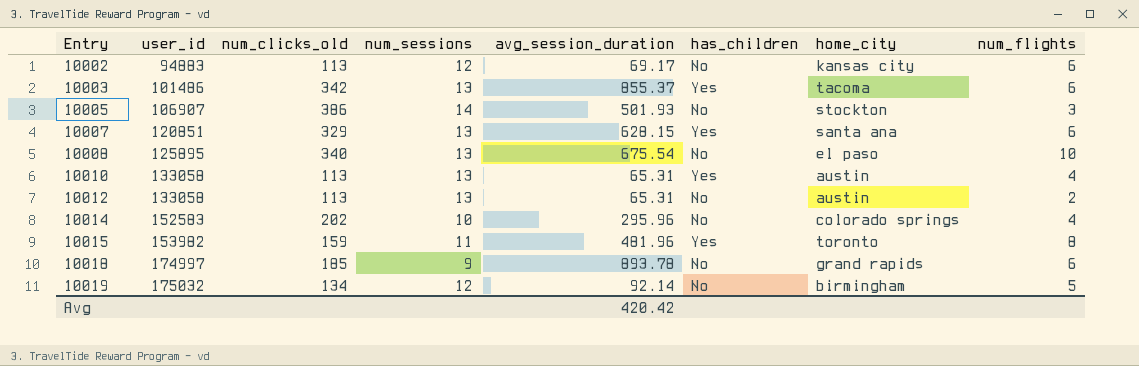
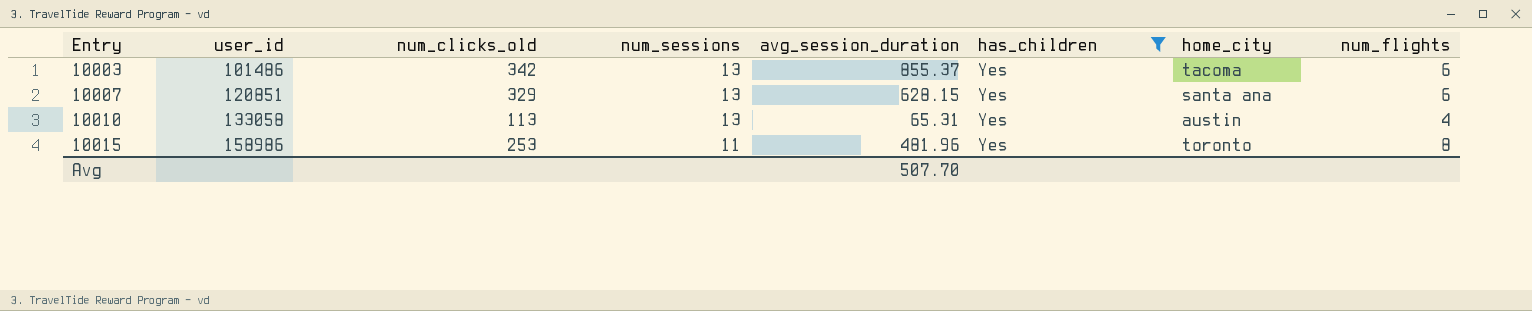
filter: none -> has_children = Yes
10015 | user_id: 153982 -> 158986
10015 | num_clicks_old: 159 -> 253
Avg | avg_session_duration: 420.42 -> 507.70

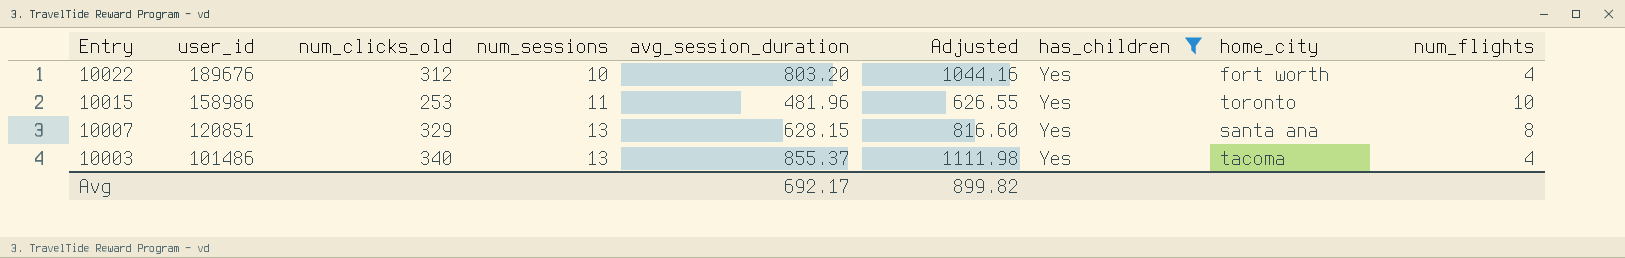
row order: Entry ascending -> Entry descending
column Adjusted | formula: none -> [avg_session_duration] * 1.3
row 10010: 133058 | 113 | 13 | 65.31 | Yes | austin | 4 -> none
row 10022: none -> 189676 | 312 | 10 | 803.20 | 1044.16 | Yes | fort worth | 4
10015 | num_flights: 8 -> 10
10007 | num_flights: 6 -> 8
10003 | num_clicks_old: 342 -> 340
10003 | num_flights: 6 -> 4
Avg | avg_session_duration: 507.70 -> 692.17

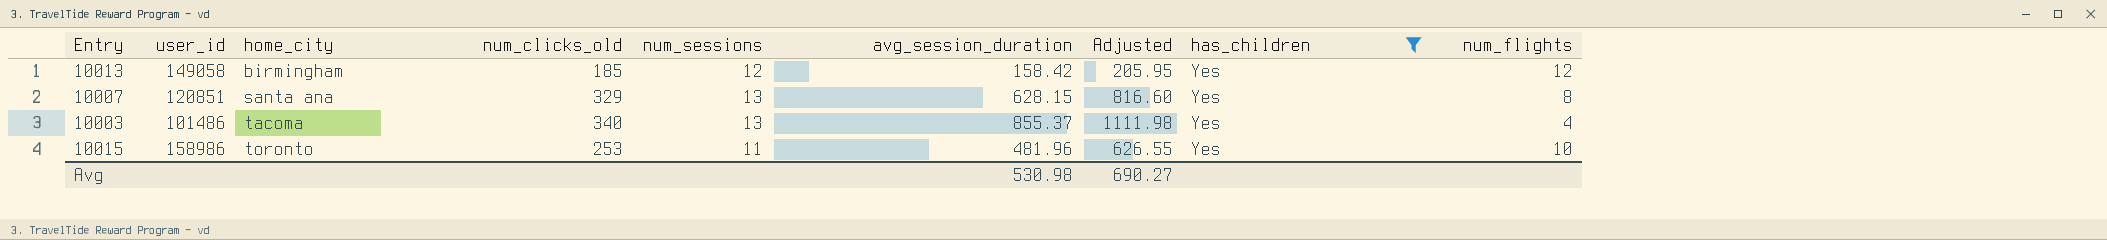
row order: Entry descending -> home_city ascending
column home_city | position: 8 -> 3
row 10022: 189676 | 312 | 10 | 803.20 | 1044.16 | Yes | fort worth | 4 -> none
row 10013: none -> 149058 | birmingham | 185 | 12 | 158.42 | 205.95 | Yes | 12
Avg | avg_session_duration: 692.17 -> 530.98
Avg | Adjusted: 899.82 -> 690.27

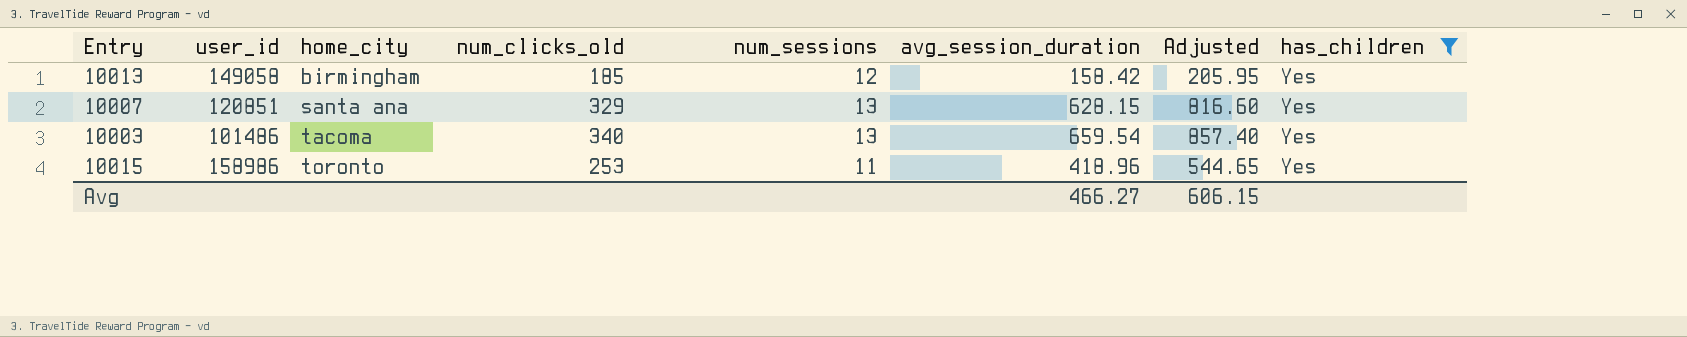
column num_flights | position: 9 -> none
10003 | avg_session_duration: 855.37 -> 659.54
10003 | Adjusted: 1111.98 -> 857.40
10015 | avg_session_duration: 481.96 -> 418.96
10015 | Adjusted: 626.55 -> 544.65
Avg | avg_session_duration: 530.98 -> 466.27
Avg | Adjusted: 690.27 -> 606.15

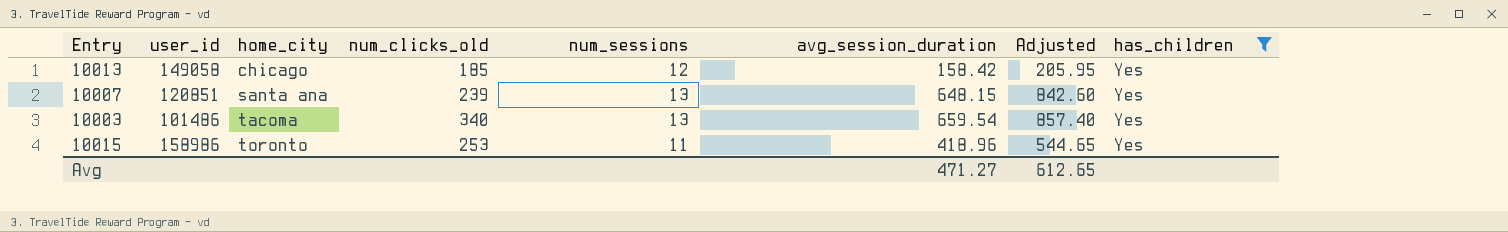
10013 | home_city: birmingham -> chicago
10007 | num_clicks_old: 329 -> 239
10007 | avg_session_duration: 628.15 -> 648.15
10007 | Adjusted: 816.60 -> 842.60
Avg | avg_session_duration: 466.27 -> 471.27
Avg | Adjusted: 606.15 -> 612.65

